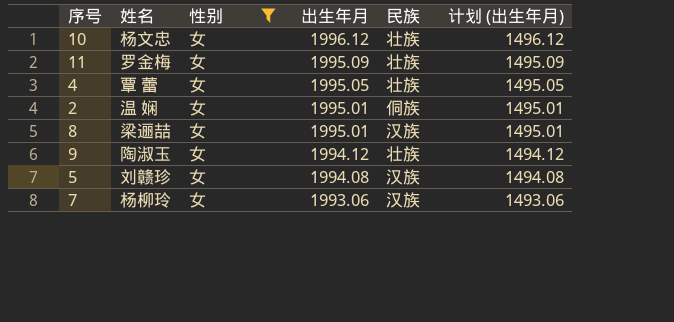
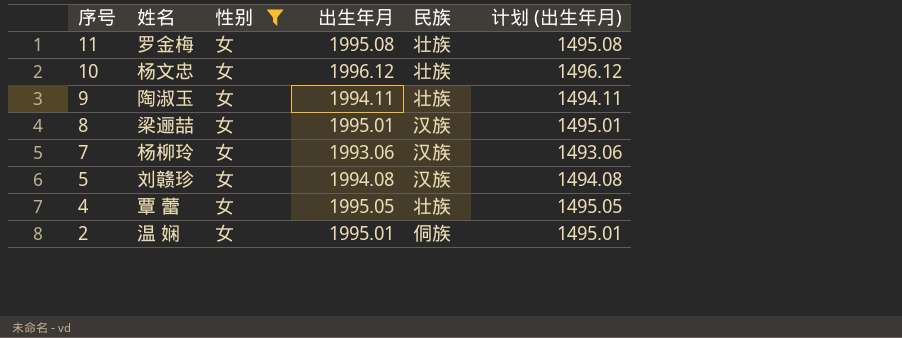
row order: 出生年月 descending -> 序号 descending
11 | 出生年月: 1995.09 -> 1995.08
11 | 计划 (出生年月): 1495.09 -> 1495.08
9 | 出生年月: 1994.12 -> 1994.11
9 | 计划 (出生年月): 1494.12 -> 1494.11

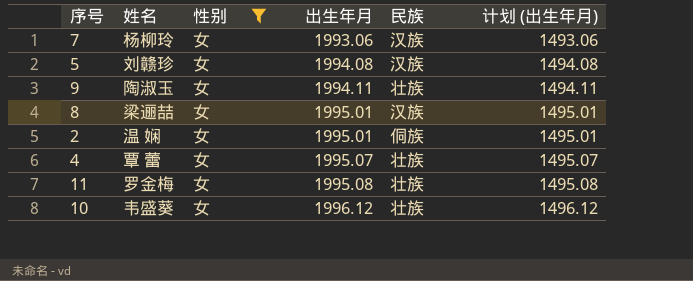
row order: 序号 descending -> 出生年月 ascending
4 | 出生年月: 1995.05 -> 1995.07
4 | 计划 (出生年月): 1495.05 -> 1495.07
10 | 姓名: 杨文忠 -> 韦盛葵

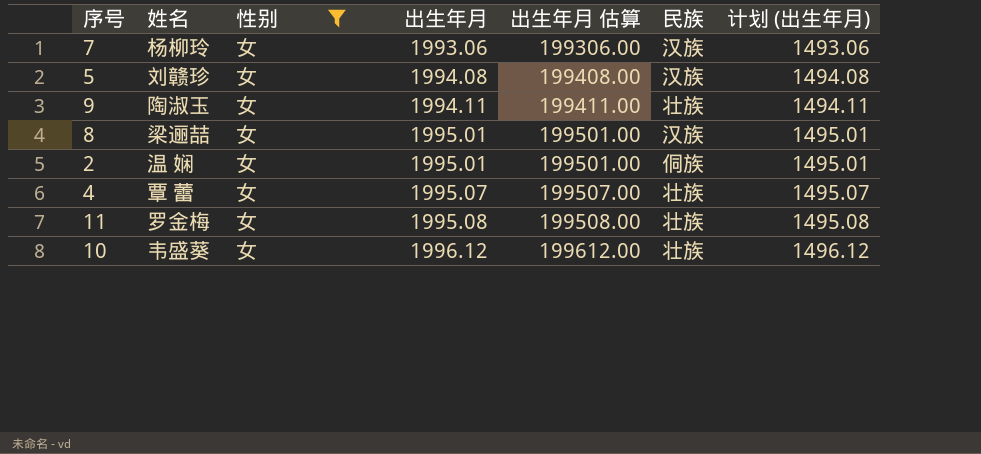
column 出生年月 估算 | formula: none -> [出生年月] * 100

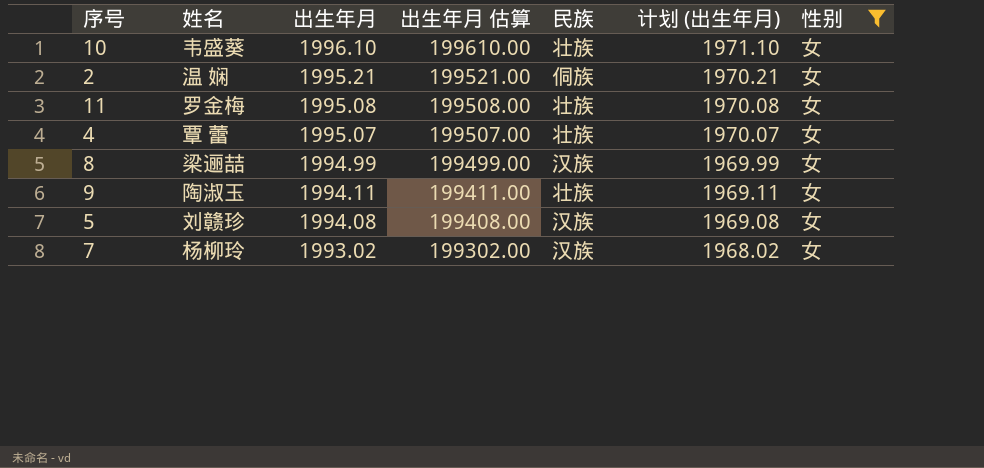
row order: 出生年月 ascending -> 出生年月 descending
column 计划 (出生年月) | formula: [出生年月] - 500 -> [出生年月] - 25
column 性别 | position: 3 -> 7
10 | 出生年月: 1996.12 -> 1996.10
10 | 出生年月 估算: 199612.00 -> 199610.00
2 | 出生年月: 1995.01 -> 1995.21
2 | 出生年月 估算: 199501.00 -> 199521.00
8 | 出生年月: 1995.01 -> 1994.99
8 | 出生年月 估算: 199501.00 -> 199499.00
7 | 出生年月: 1993.06 -> 1993.02
7 | 出生年月 估算: 199306.00 -> 199302.00

